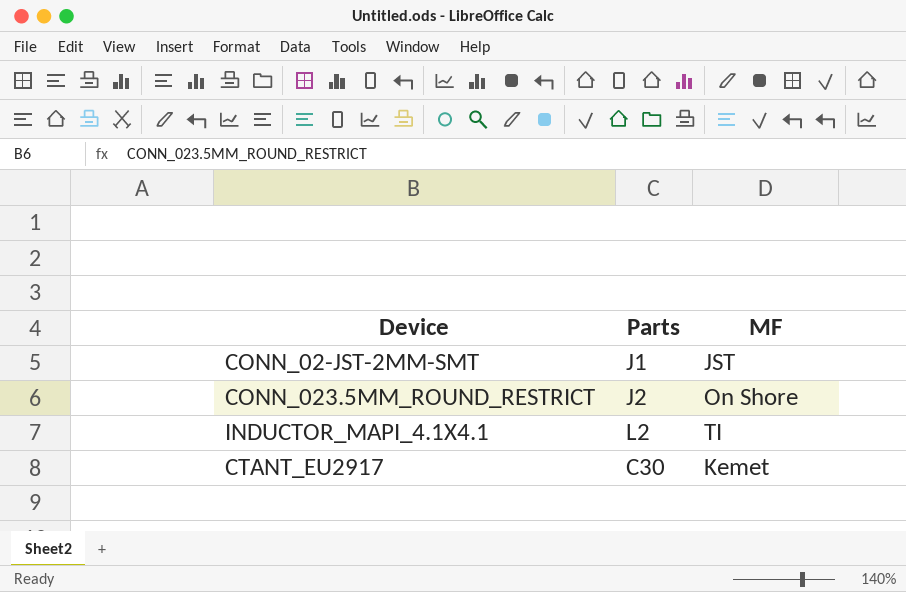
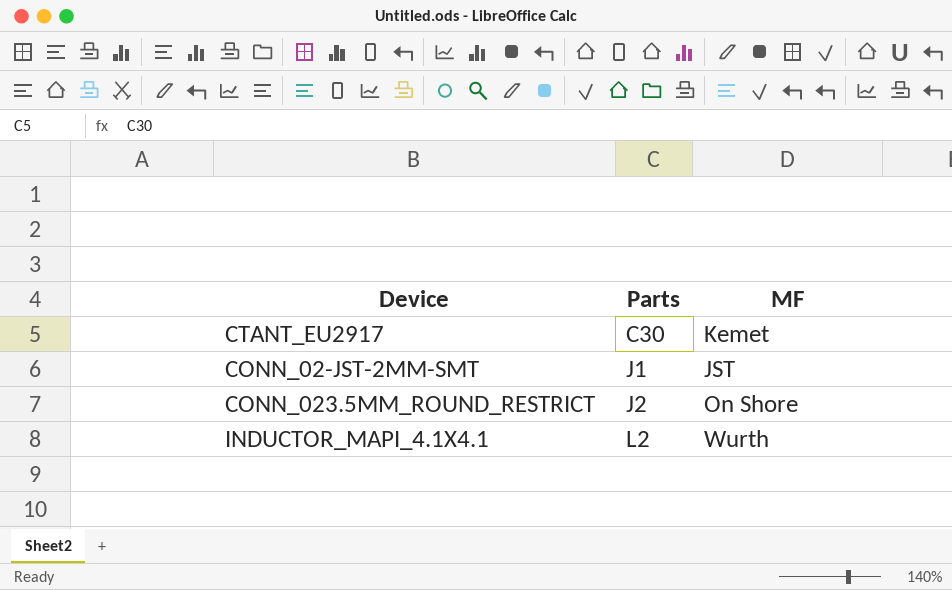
row order: none -> Parts ascending
INDUCTOR_MAPI_4.1X4.1 | MF: TI -> Wurth

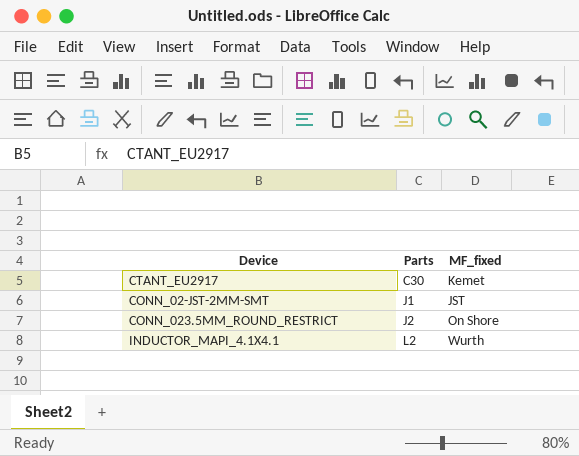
column name: MF -> MF_fixed

